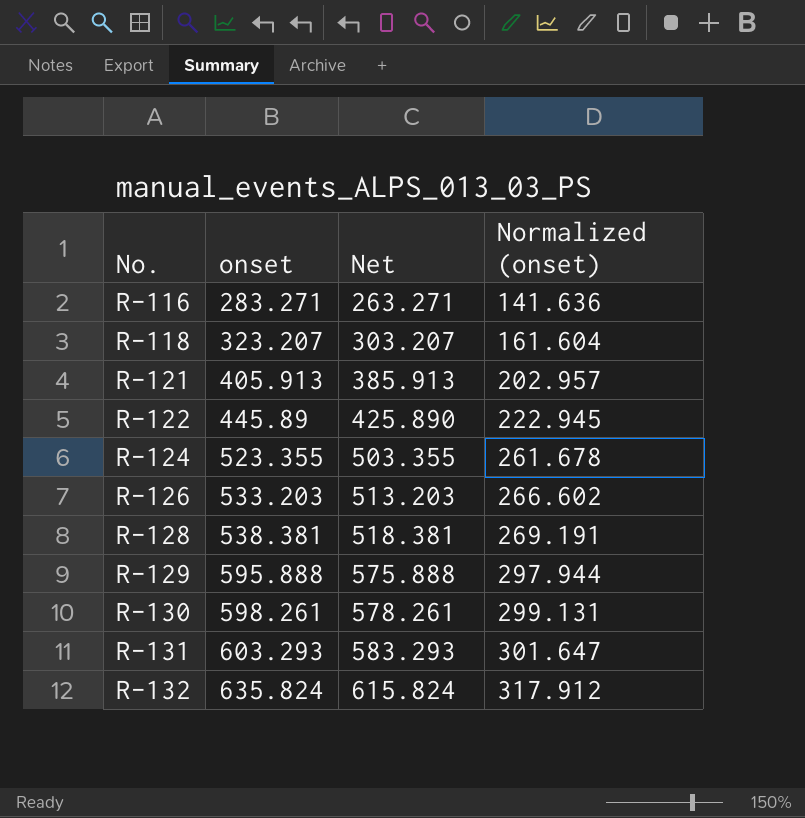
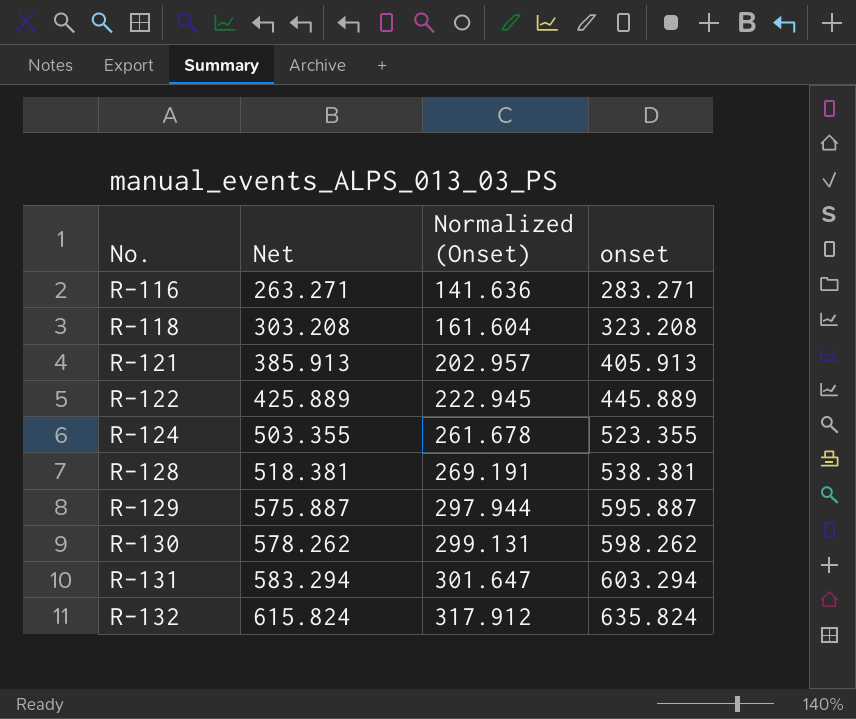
column name: Normalized (onset) -> Normalized (Onset)
column onset | position: 2 -> 4
row R-126: 533.203 | 513.203 | 266.602 -> none
R-118 | Net: 303.207 -> 303.208
R-118 | onset: 323.207 -> 323.208
R-122 | Net: 425.890 -> 425.889
R-122 | onset: 445.89 -> 445.889
R-129 | Net: 575.888 -> 575.887
R-129 | onset: 595.888 -> 595.887
R-130 | Net: 578.261 -> 578.262
R-130 | onset: 598.261 -> 598.262
R-131 | Net: 583.293 -> 583.294
R-131 | onset: 603.293 -> 603.294

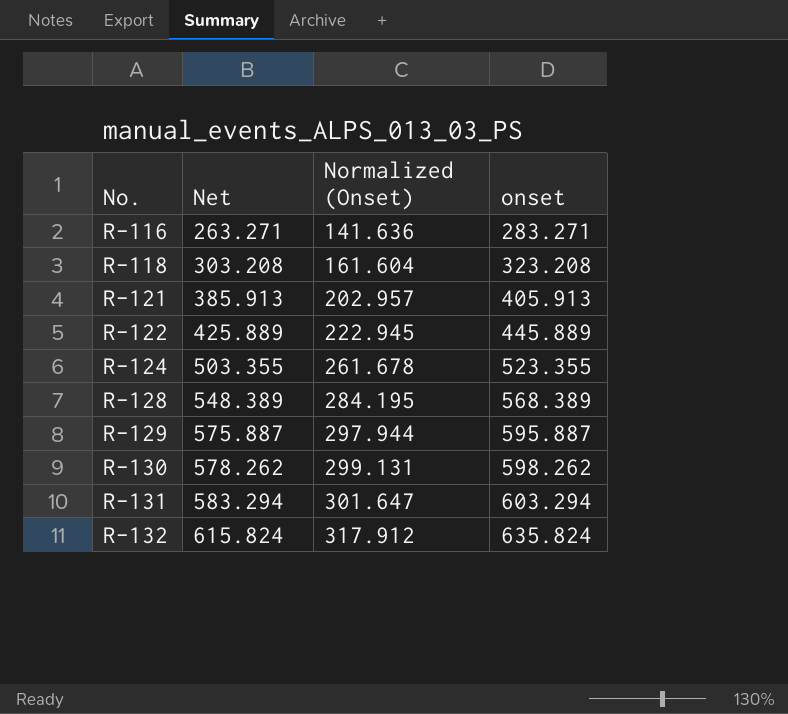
R-128 | Net: 518.381 -> 548.389
R-128 | Normalized (Onset): 269.191 -> 284.195
R-128 | onset: 538.381 -> 568.389

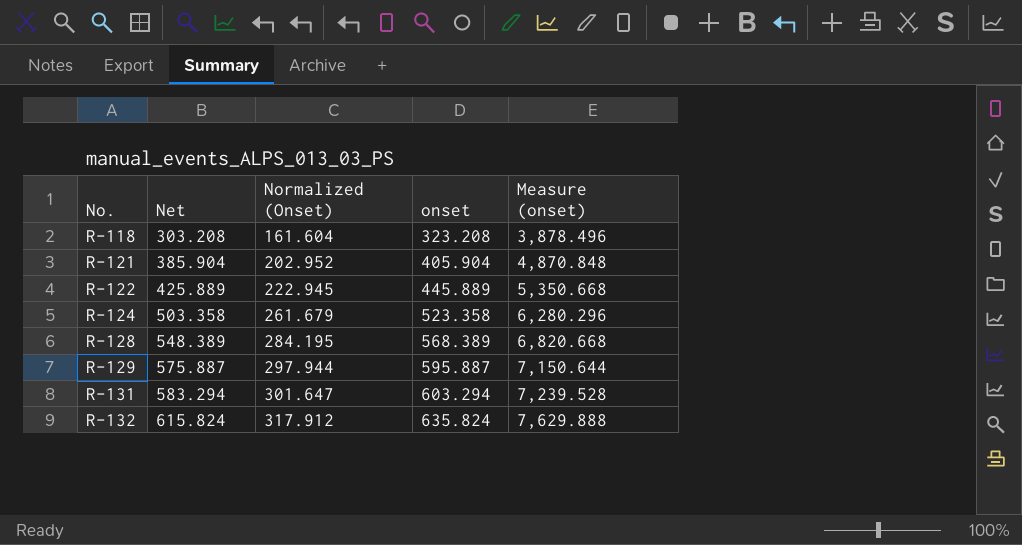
column Measure (onset) | formula: none -> [onset] * 12
row R-116: 263.271 | 141.636 | 283.271 -> none
row R-130: 578.262 | 299.131 | 598.262 -> none
R-121 | Net: 385.913 -> 385.904
R-121 | Normalized (Onset): 202.957 -> 202.952
R-121 | onset: 405.913 -> 405.904
R-124 | Net: 503.355 -> 503.358
R-124 | Normalized (Onset): 261.678 -> 261.679
R-124 | onset: 523.355 -> 523.358

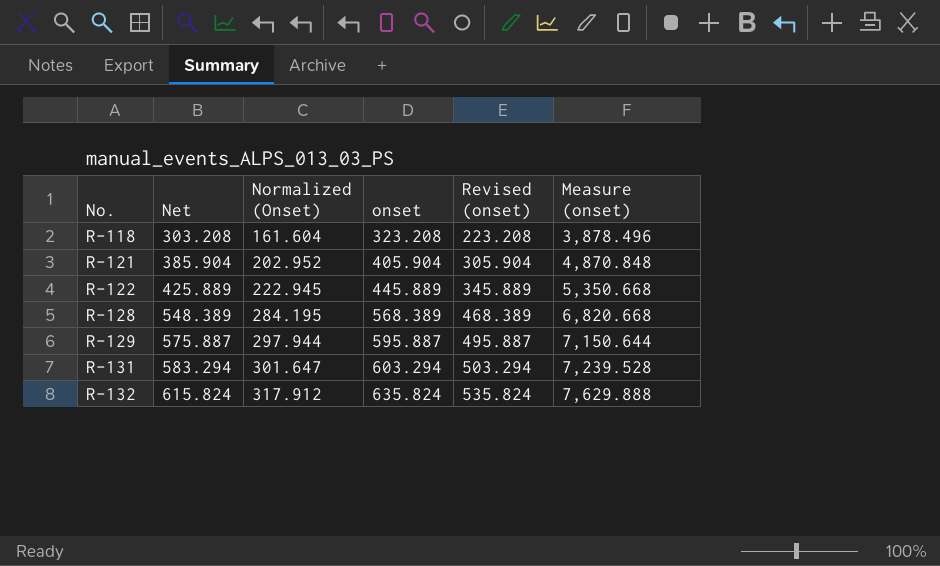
column Revised (onset) | formula: none -> [onset] - 100
row R-124: 503.358 | 261.679 | 523.358 | 6,280.296 -> none

